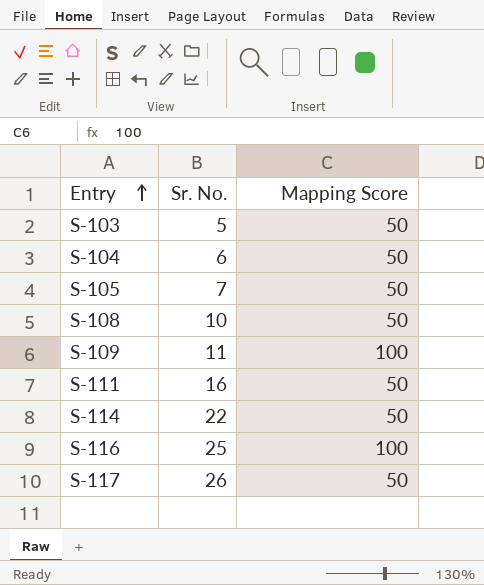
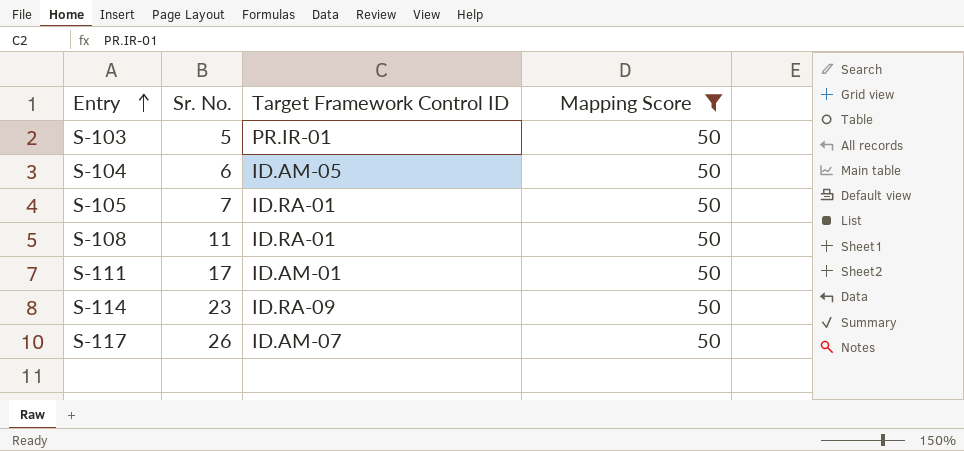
filter: none -> Mapping Score = 50
column Target Framework Control ID | position: none -> 3
S-108 | Sr. No.: 10 -> 11
S-111 | Sr. No.: 16 -> 17
S-114 | Sr. No.: 22 -> 23

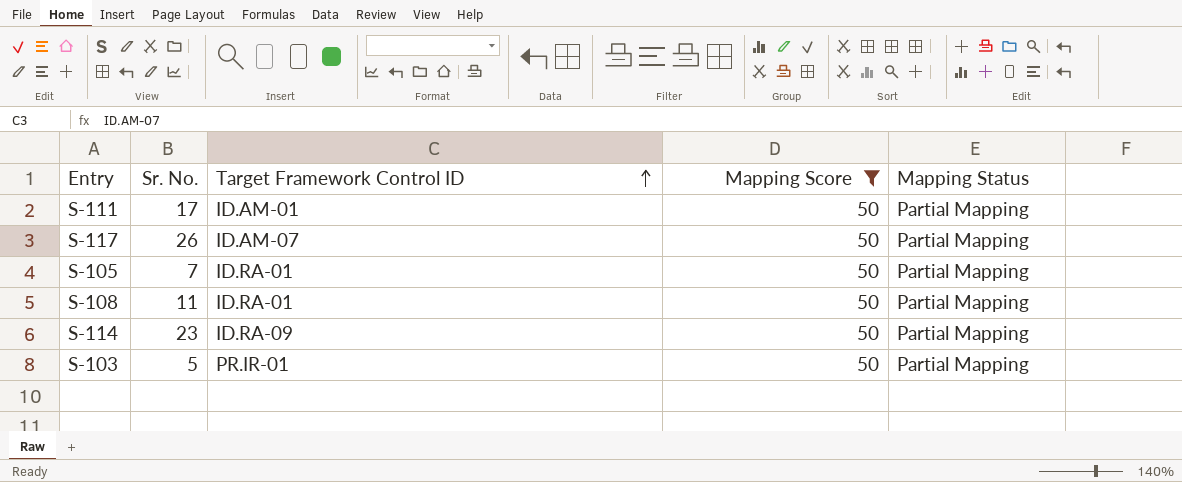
row order: Entry ascending -> Target Framework Control ID ascending
column Mapping Status | position: none -> 5
row S-104: 6 | ID.AM-05 | 50 -> none

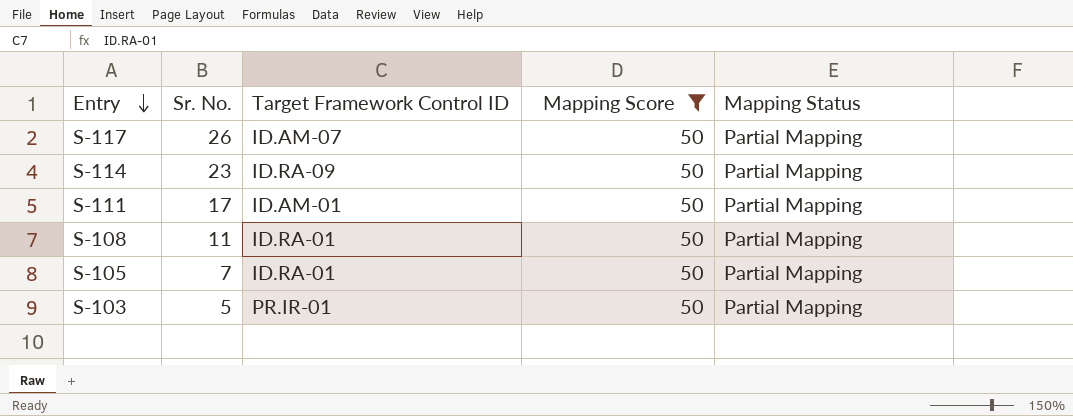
row order: Target Framework Control ID ascending -> Entry descending

